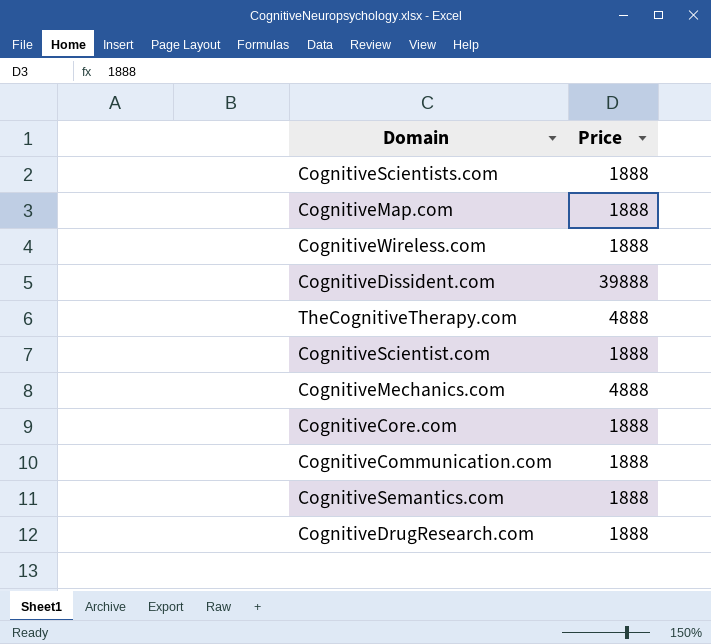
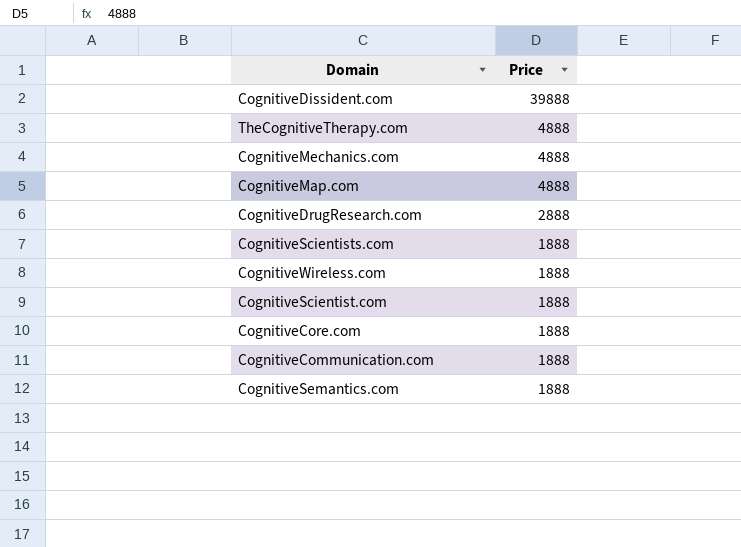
row order: none -> Price descending
CognitiveMap.com | Price: 1888 -> 4888
CognitiveDrugResearch.com | Price: 1888 -> 2888

